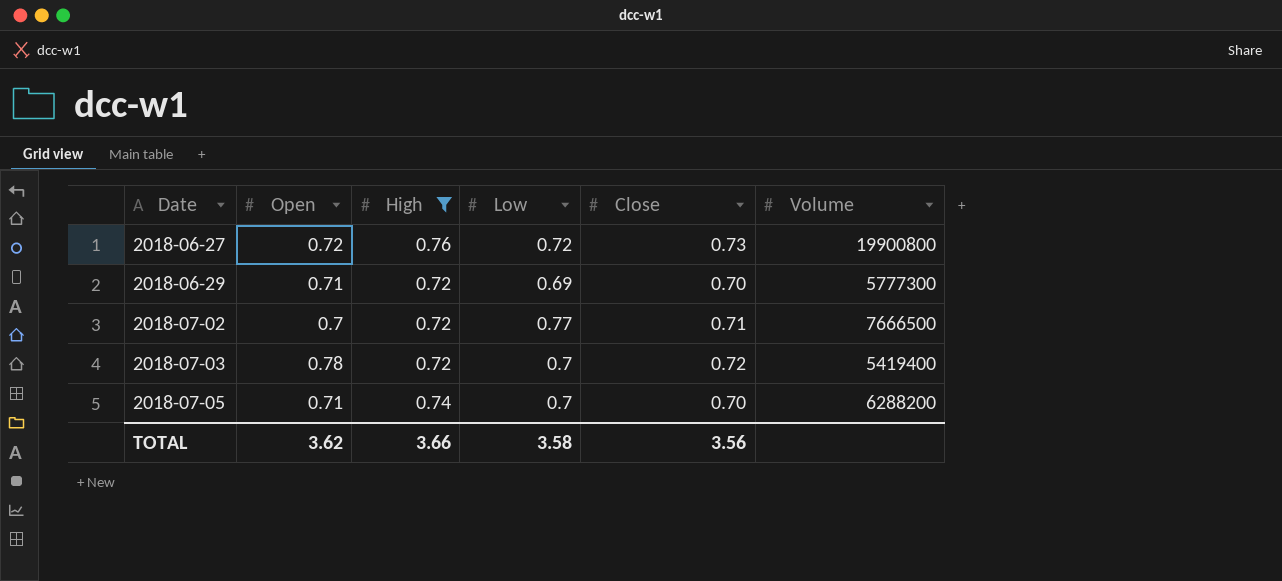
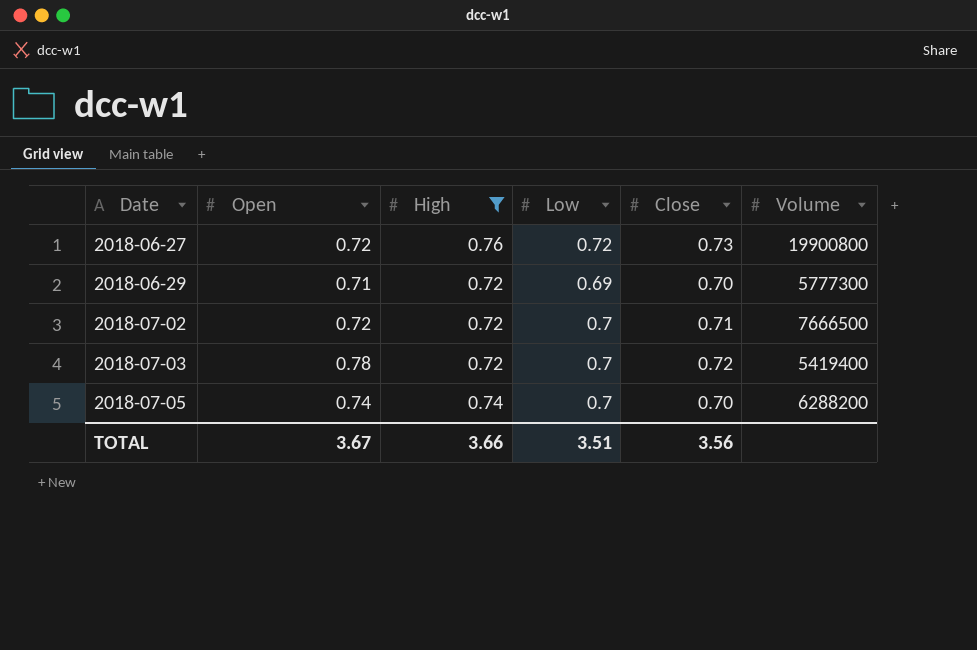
2018-07-02 | Open: 0.7 -> 0.72
2018-07-02 | Low: 0.77 -> 0.7
2018-07-05 | Open: 0.71 -> 0.74
TOTAL | Open: 3.62 -> 3.67
TOTAL | Low: 3.58 -> 3.51

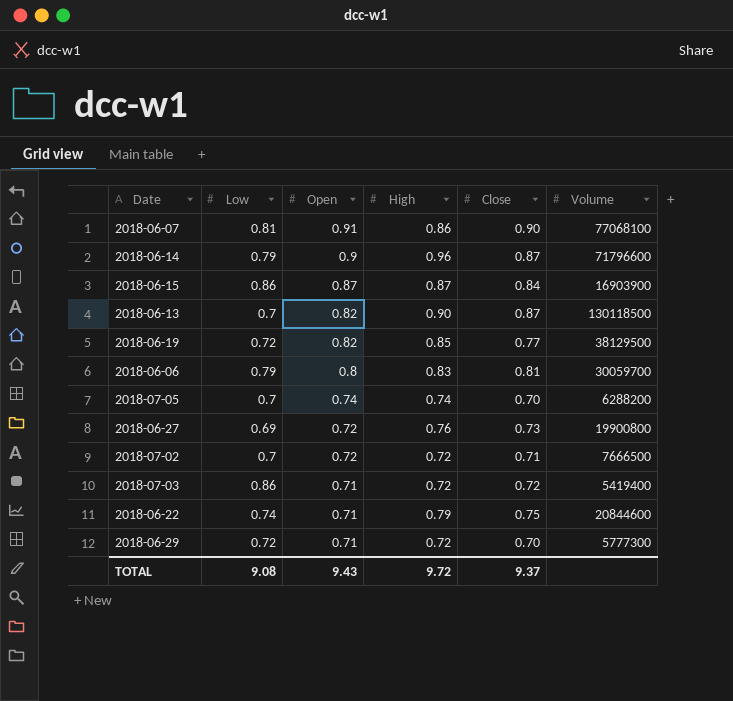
filter: High <= 0.76 -> none
row order: Date ascending -> Open descending
column Low | position: 4 -> 2
2018-06-27 | Low: 0.72 -> 0.69
2018-07-03 | Low: 0.7 -> 0.86
2018-07-03 | Open: 0.78 -> 0.71
2018-06-29 | Low: 0.69 -> 0.72
TOTAL | Low: 3.51 -> 9.08
TOTAL | Open: 3.67 -> 9.43
TOTAL | High: 3.66 -> 9.72
TOTAL | Close: 3.56 -> 9.37

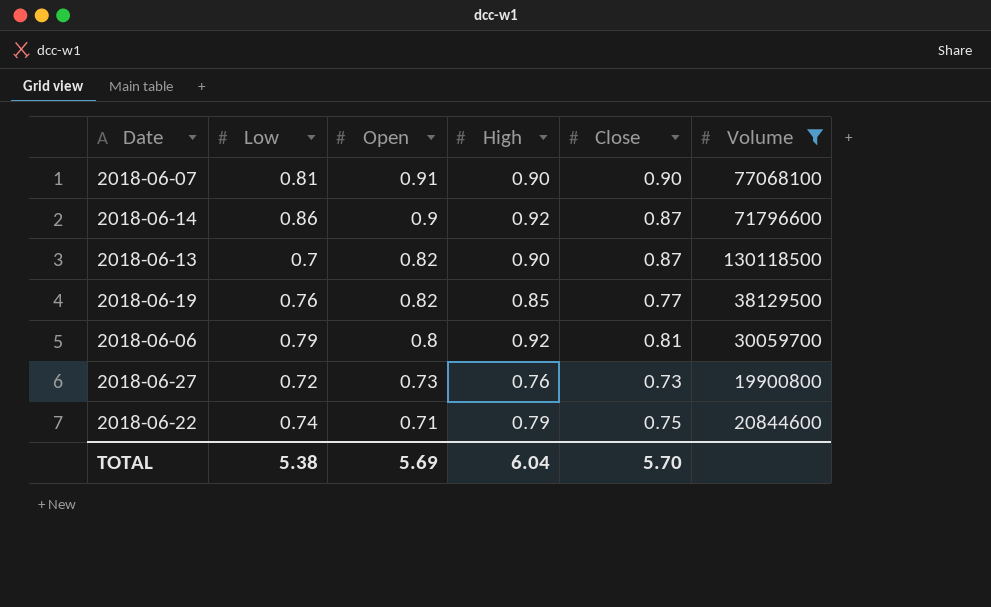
filter: none -> Volume >= 19900800
2018-06-07 | High: 0.86 -> 0.90
2018-06-14 | Low: 0.79 -> 0.86
2018-06-14 | High: 0.96 -> 0.92
2018-06-19 | Low: 0.72 -> 0.76
2018-06-06 | High: 0.83 -> 0.92
2018-06-27 | Low: 0.69 -> 0.72
2018-06-27 | Open: 0.72 -> 0.73
TOTAL | Low: 9.08 -> 5.38
TOTAL | Open: 9.43 -> 5.69
TOTAL | High: 9.72 -> 6.04
TOTAL | Close: 9.37 -> 5.70

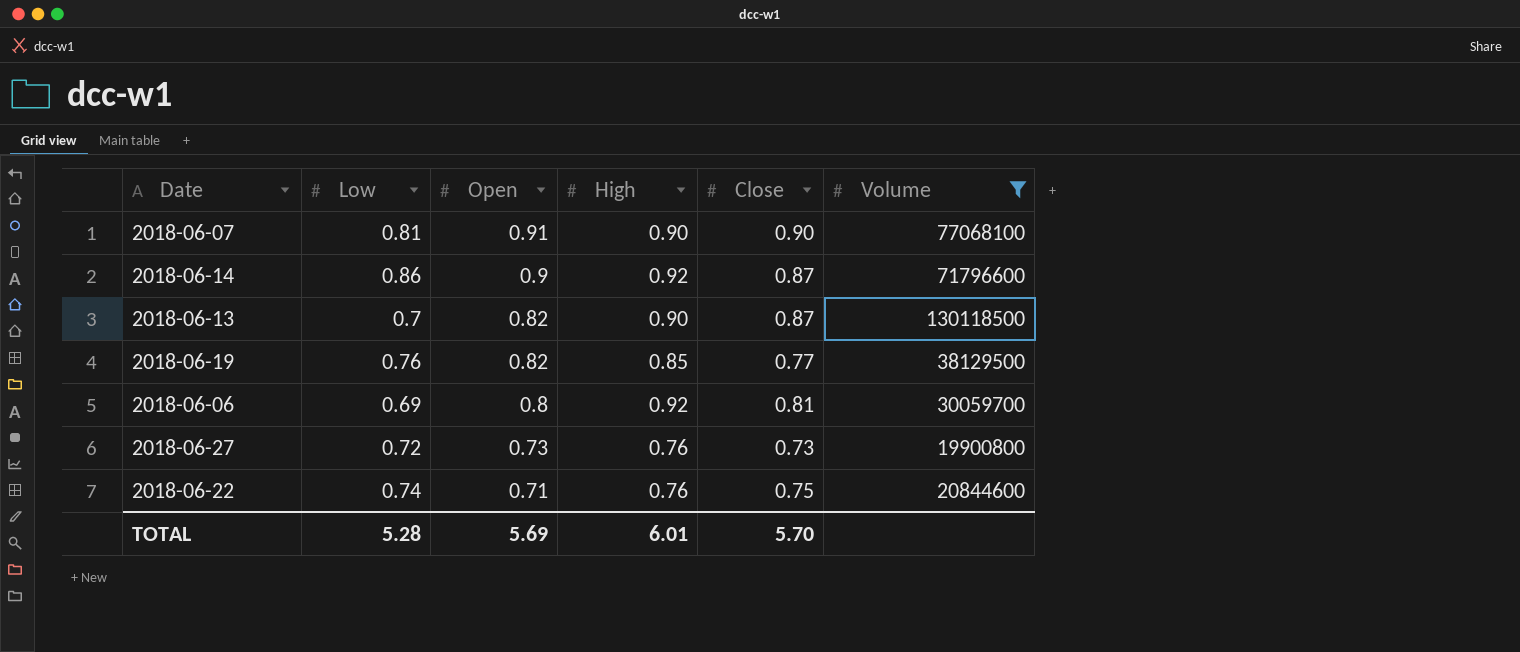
2018-06-06 | Low: 0.79 -> 0.69
2018-06-22 | High: 0.79 -> 0.76
TOTAL | Low: 5.38 -> 5.28
TOTAL | High: 6.04 -> 6.01

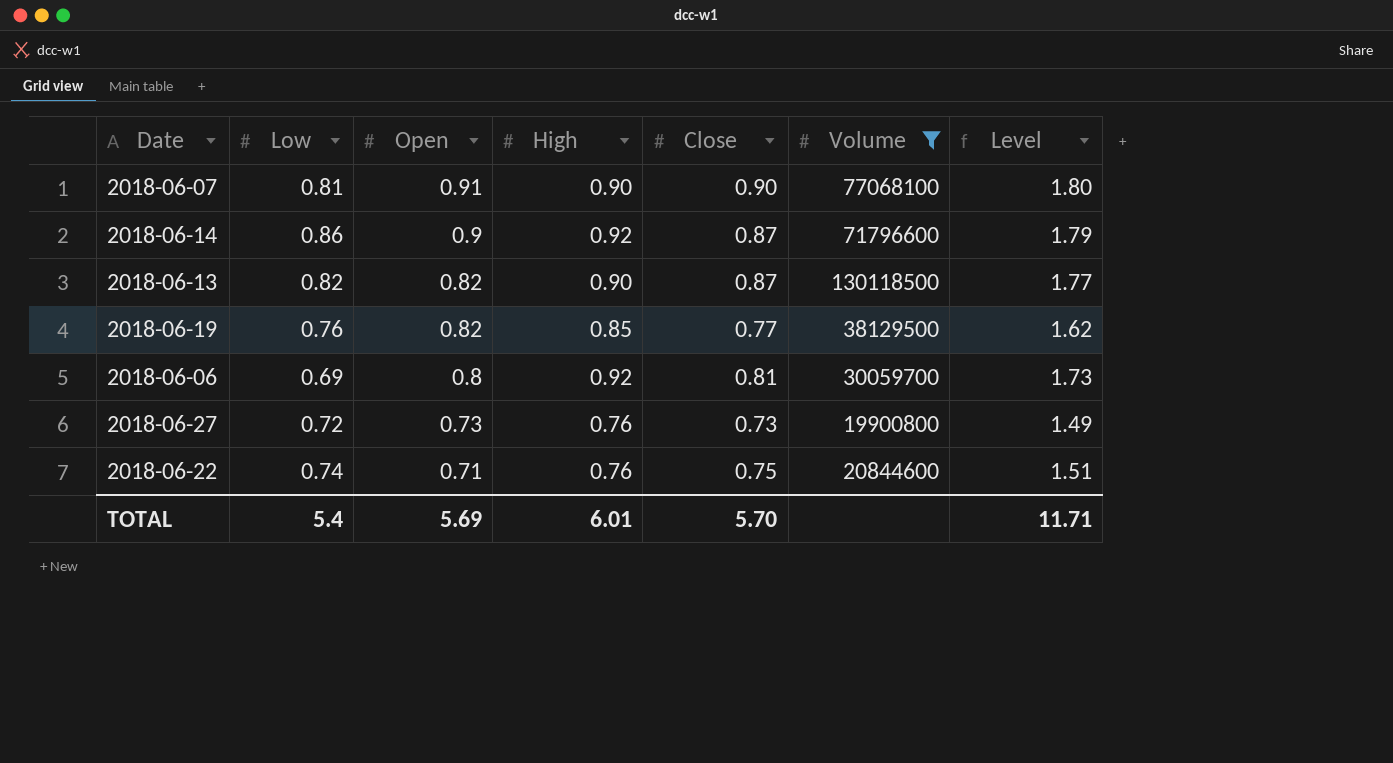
column Level | formula: none -> [High] + [Close]
2018-06-13 | Low: 0.7 -> 0.82
TOTAL | Low: 5.28 -> 5.4

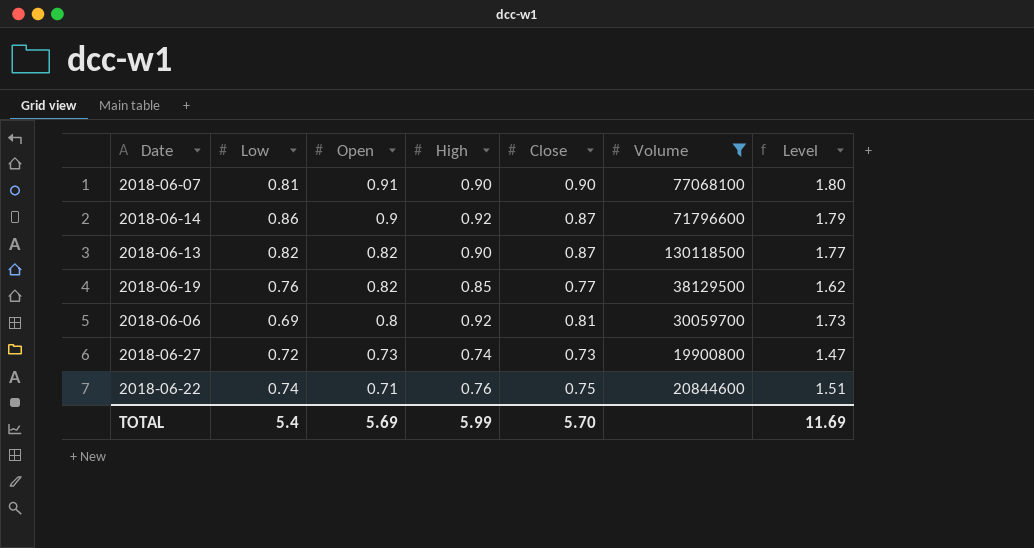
2018-06-27 | High: 0.76 -> 0.74
2018-06-27 | Level: 1.49 -> 1.47
TOTAL | High: 6.01 -> 5.99
TOTAL | Level: 11.71 -> 11.69

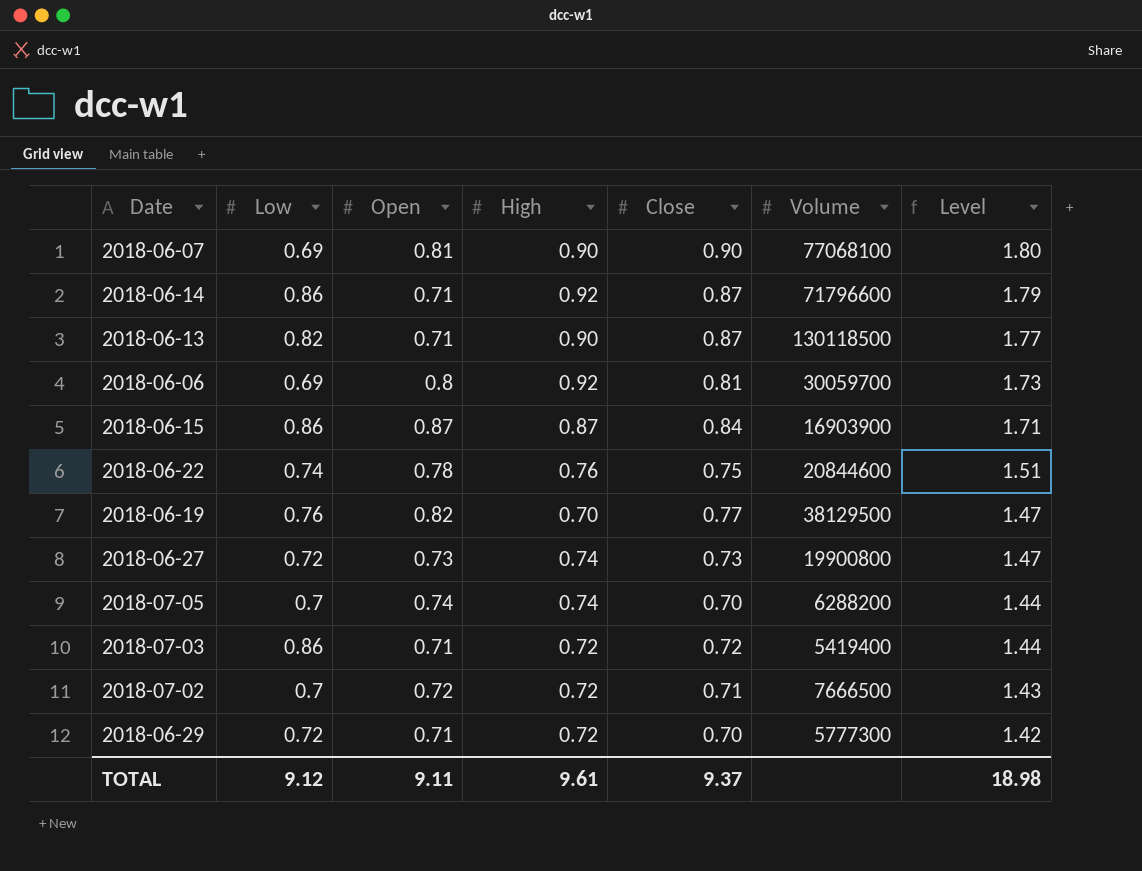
filter: Volume >= 19900800 -> none
row order: Open descending -> Level descending
2018-06-07 | Low: 0.81 -> 0.69
2018-06-07 | Open: 0.91 -> 0.81
2018-06-14 | Open: 0.9 -> 0.71
2018-06-13 | Open: 0.82 -> 0.71
2018-06-22 | Open: 0.71 -> 0.78
2018-06-19 | High: 0.85 -> 0.70
2018-06-19 | Level: 1.62 -> 1.47
TOTAL | Low: 5.4 -> 9.12
TOTAL | Open: 5.69 -> 9.11
TOTAL | High: 5.99 -> 9.61
TOTAL | Close: 5.70 -> 9.37
TOTAL | Level: 11.69 -> 18.98

